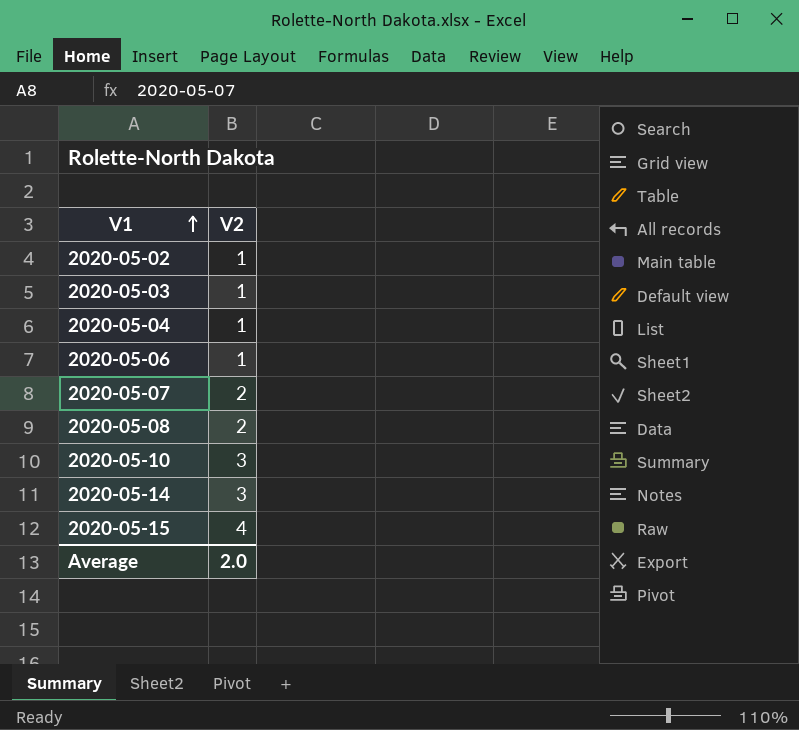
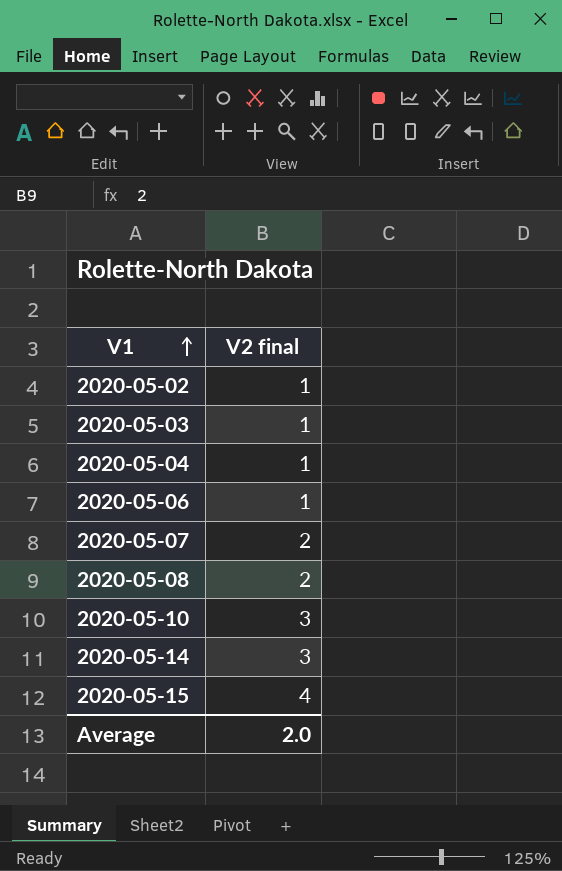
column name: V2 -> V2 final

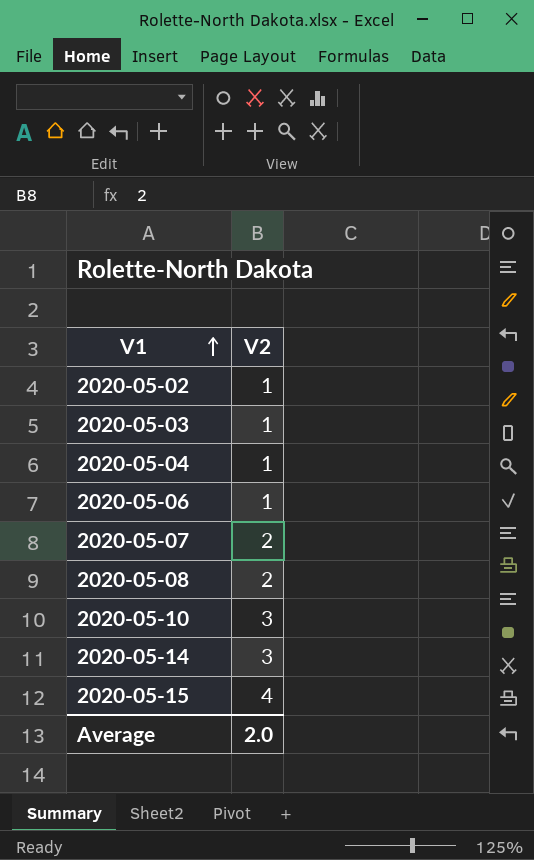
column name: V2 final -> V2

